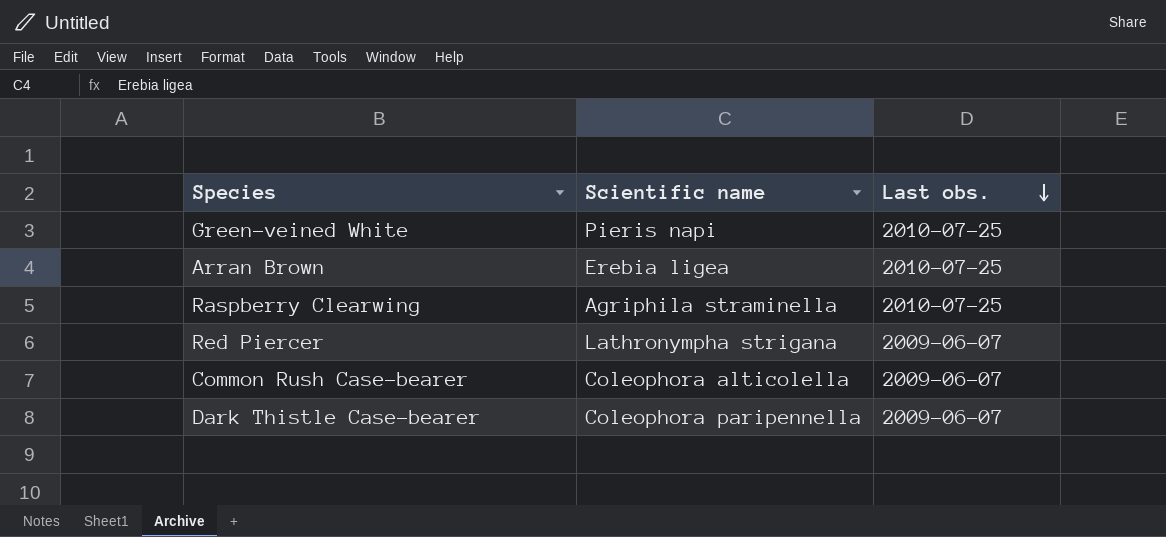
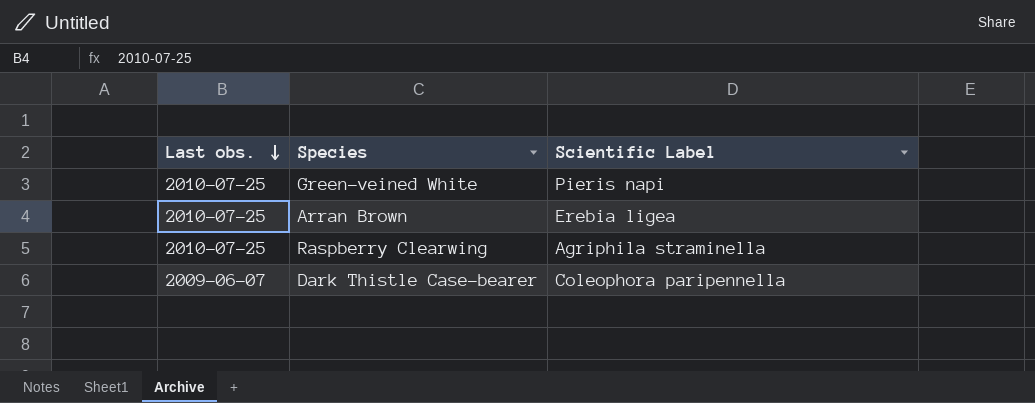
column Last obs. | position: 3 -> 1
column name: Scientific name -> Scientific Label
row Red Piercer: Lathronympha strigana | 2009-06-07 -> none
row Common Rush Case-bearer: Coleophora alticolella | 2009-06-07 -> none

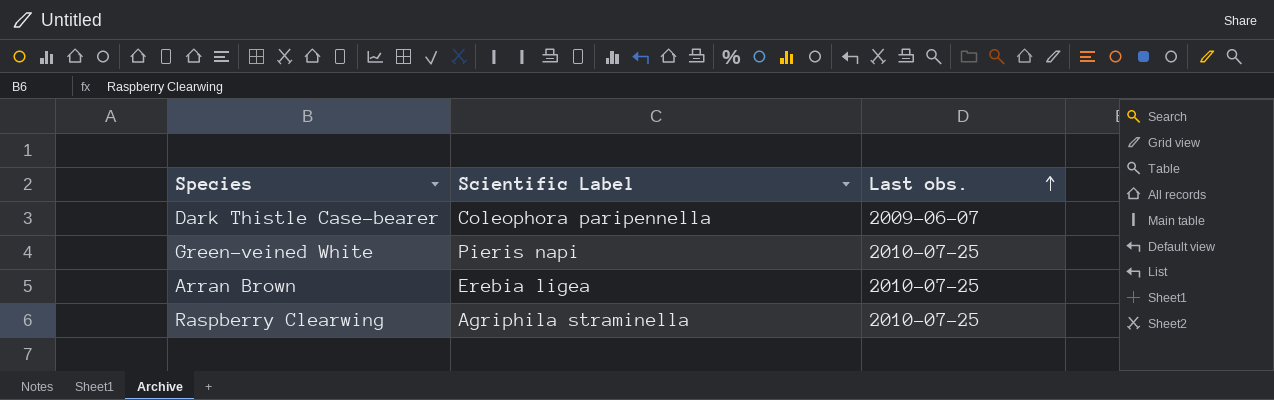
row order: Last obs. descending -> Last obs. ascending
column Last obs. | position: 1 -> 3

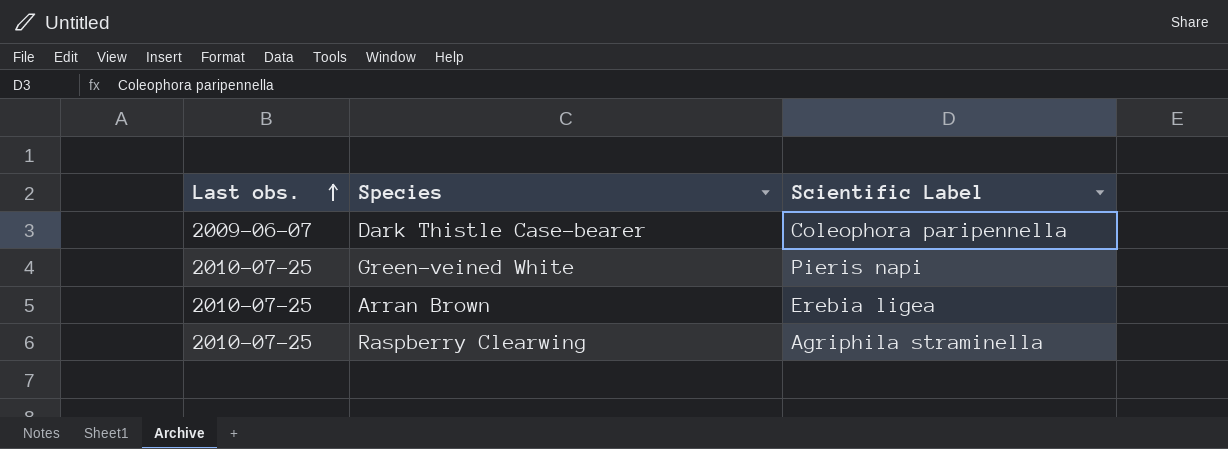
column Last obs. | position: 3 -> 1

